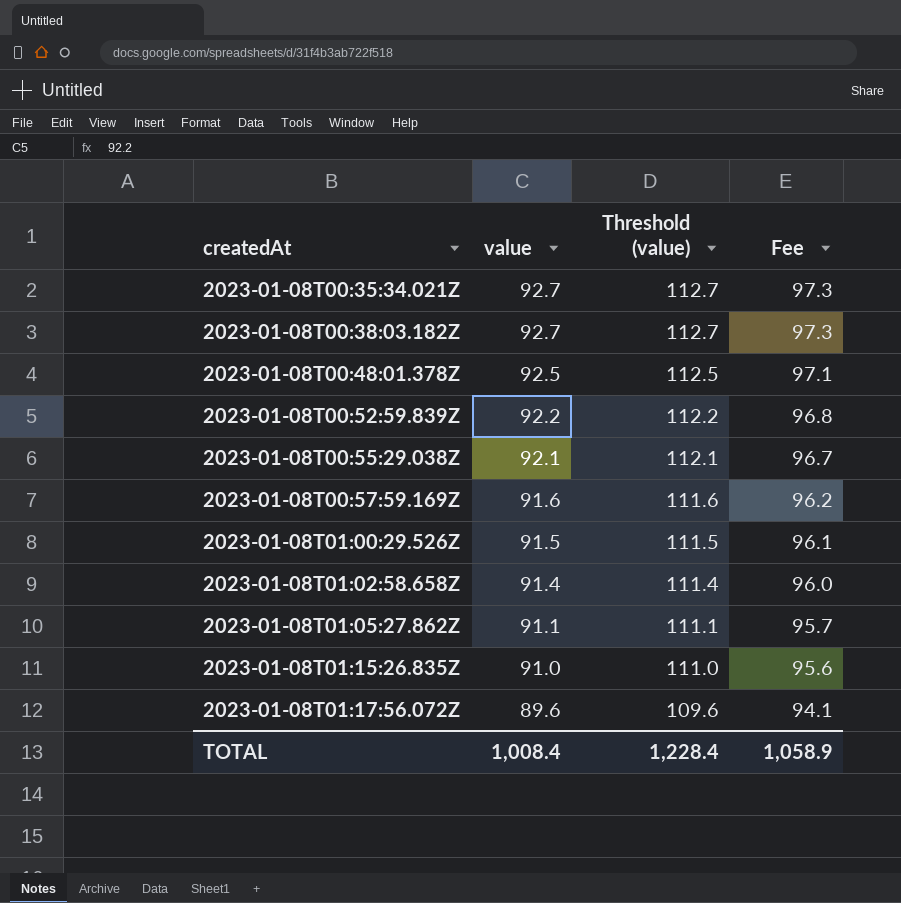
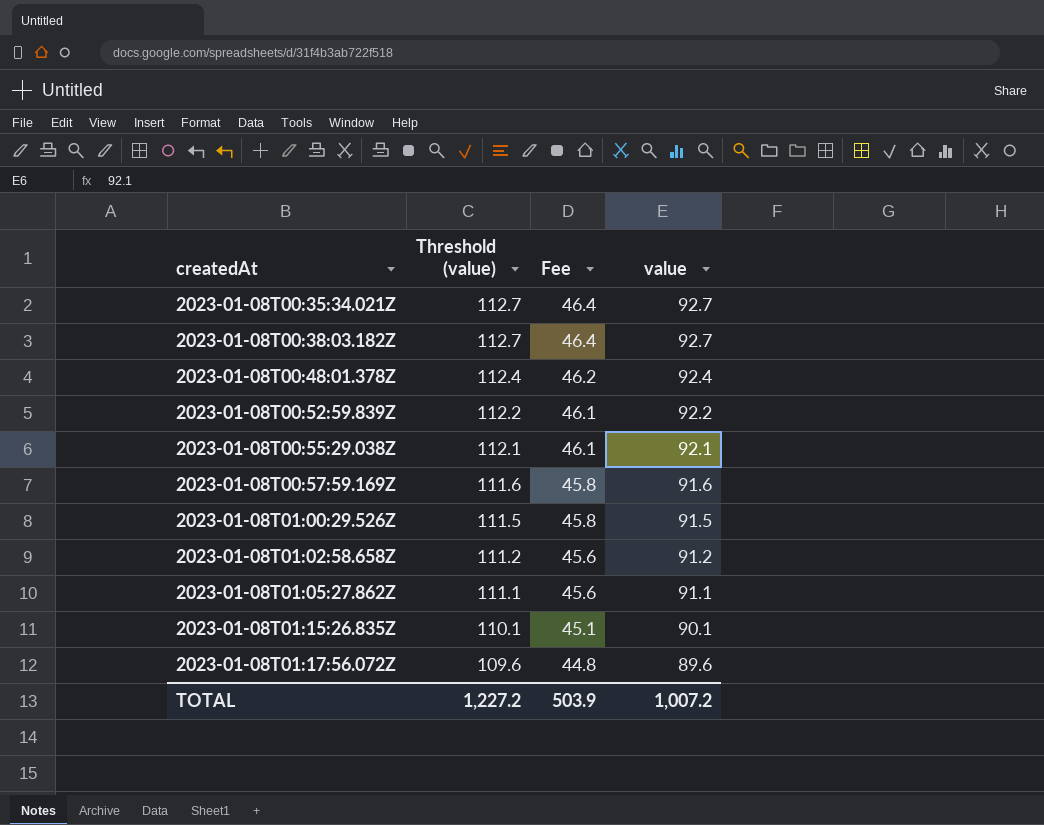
column Fee | formula: [value] * 1.05 -> [value] * 0.5
column value | position: 2 -> 4
2023-01-08T00:48:01.378Z | Threshold (value): 112.5 -> 112.4
2023-01-08T00:48:01.378Z | value: 92.5 -> 92.4
2023-01-08T01:02:58.658Z | Threshold (value): 111.4 -> 111.2
2023-01-08T01:02:58.658Z | value: 91.4 -> 91.2
2023-01-08T01:15:26.835Z | Threshold (value): 111.0 -> 110.1
2023-01-08T01:15:26.835Z | value: 91.0 -> 90.1
TOTAL | Threshold (value): 1,228.4 -> 1,227.2
TOTAL | Fee: 1,058.9 -> 503.9
TOTAL | value: 1,008.4 -> 1,007.2

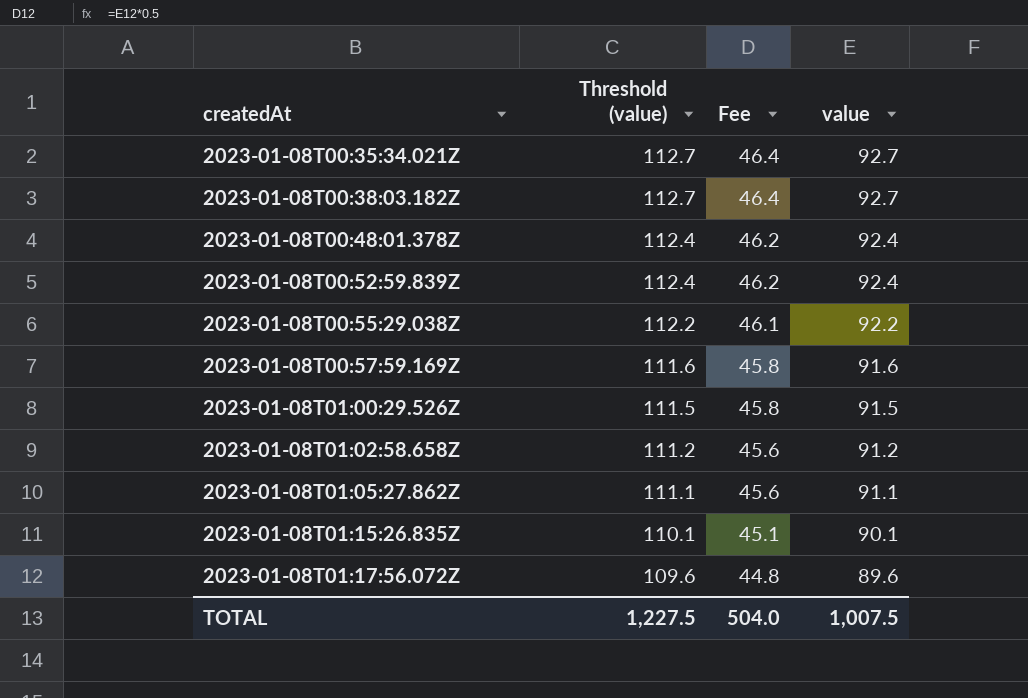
2023-01-08T00:52:59.839Z | Threshold (value): 112.2 -> 112.4
2023-01-08T00:52:59.839Z | Fee: 46.1 -> 46.2
2023-01-08T00:52:59.839Z | value: 92.2 -> 92.4
2023-01-08T00:55:29.038Z | Threshold (value): 112.1 -> 112.2
2023-01-08T00:55:29.038Z | value: 92.1 -> 92.2
TOTAL | Threshold (value): 1,227.2 -> 1,227.5
TOTAL | Fee: 503.9 -> 504.0
TOTAL | value: 1,007.2 -> 1,007.5

